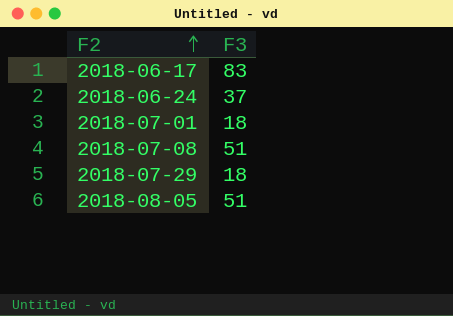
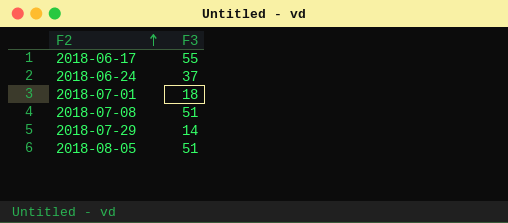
2018-06-17 | F3: 83 -> 55
2018-07-29 | F3: 18 -> 14

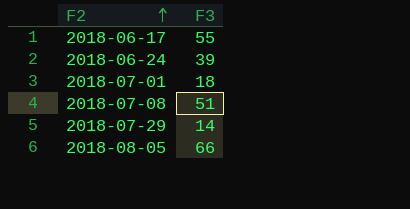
2018-06-24 | F3: 37 -> 39
2018-08-05 | F3: 51 -> 66

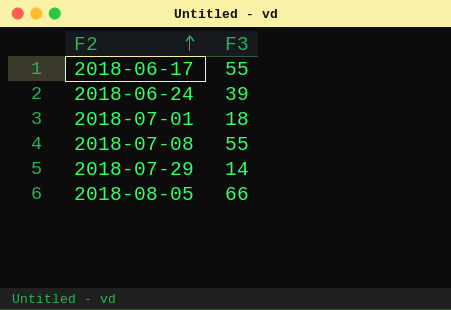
2018-07-08 | F3: 51 -> 55

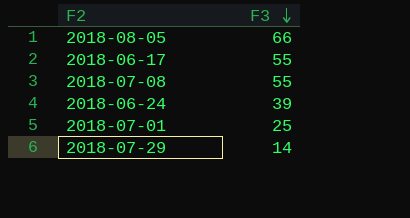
row order: F2 ascending -> F3 descending
2018-07-01 | F3: 18 -> 25

